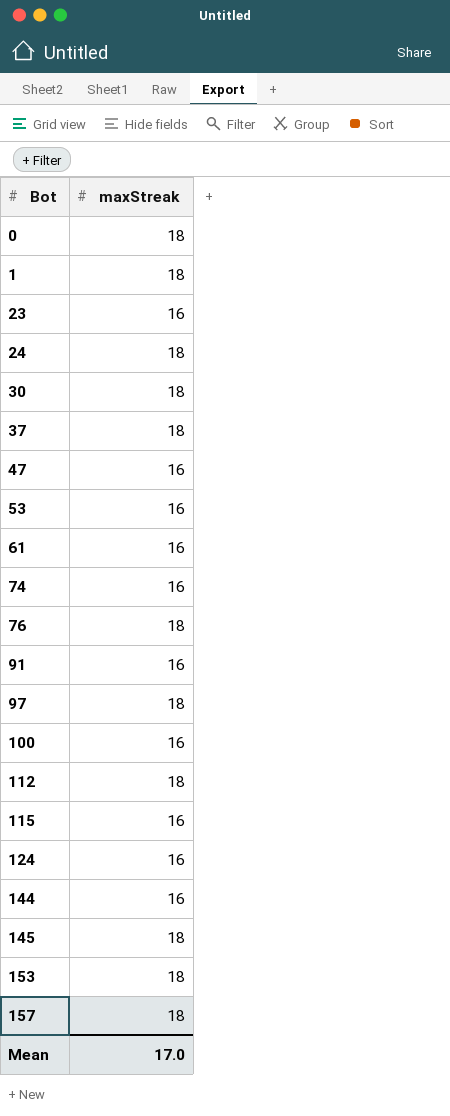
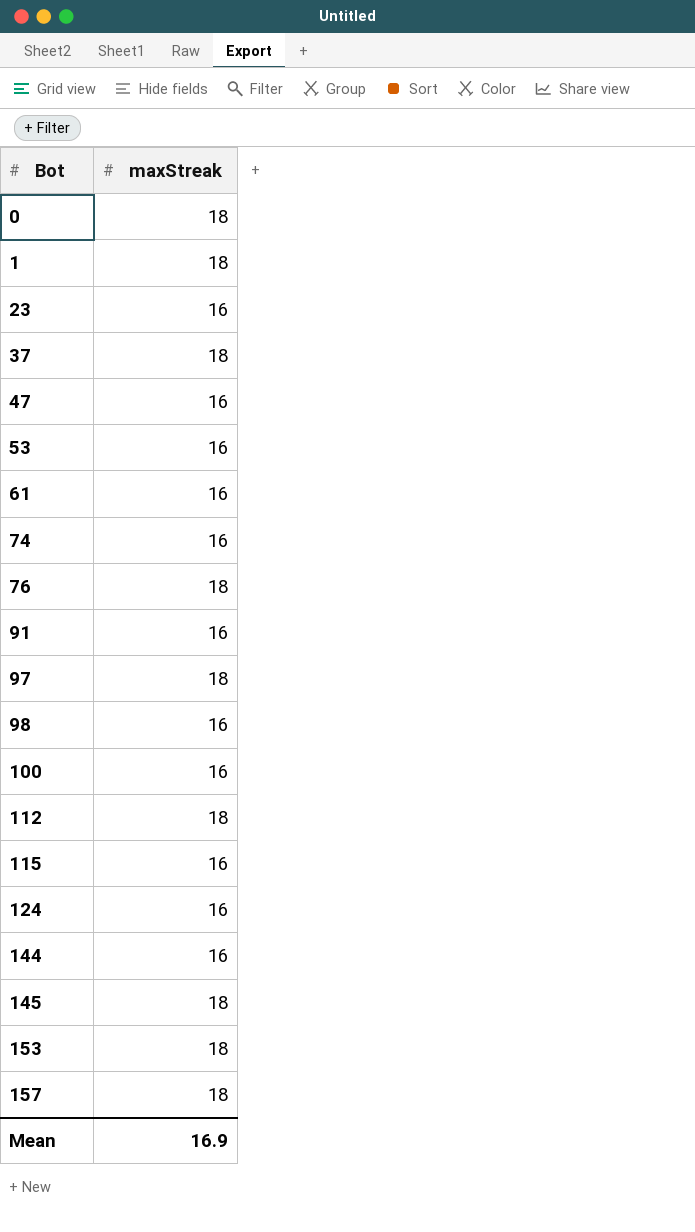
row 24: 18 -> none
row 30: 18 -> none
row 98: none -> 16
Mean | maxStreak: 17.0 -> 16.9

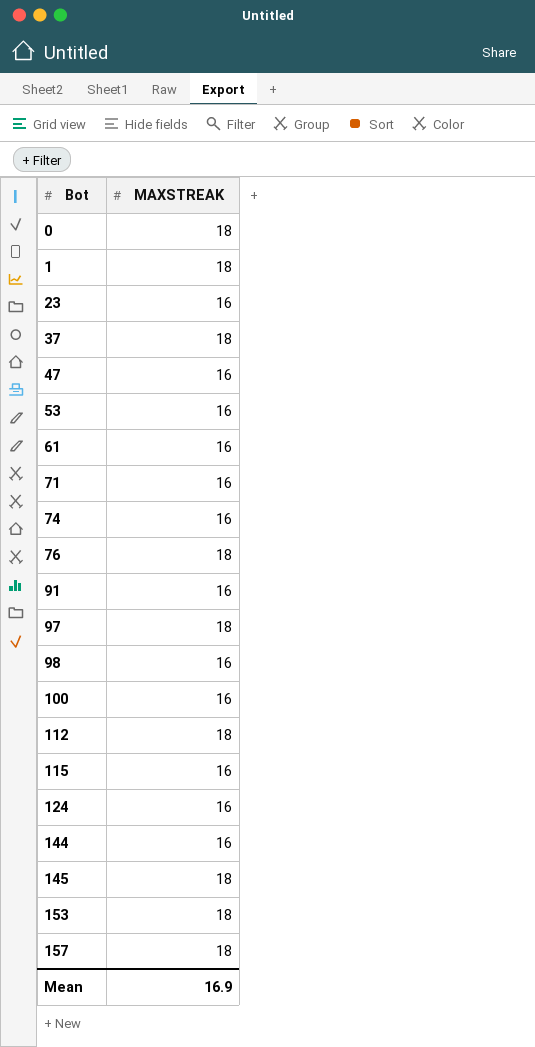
column name: maxStreak -> MAXSTREAK
row 71: none -> 16

